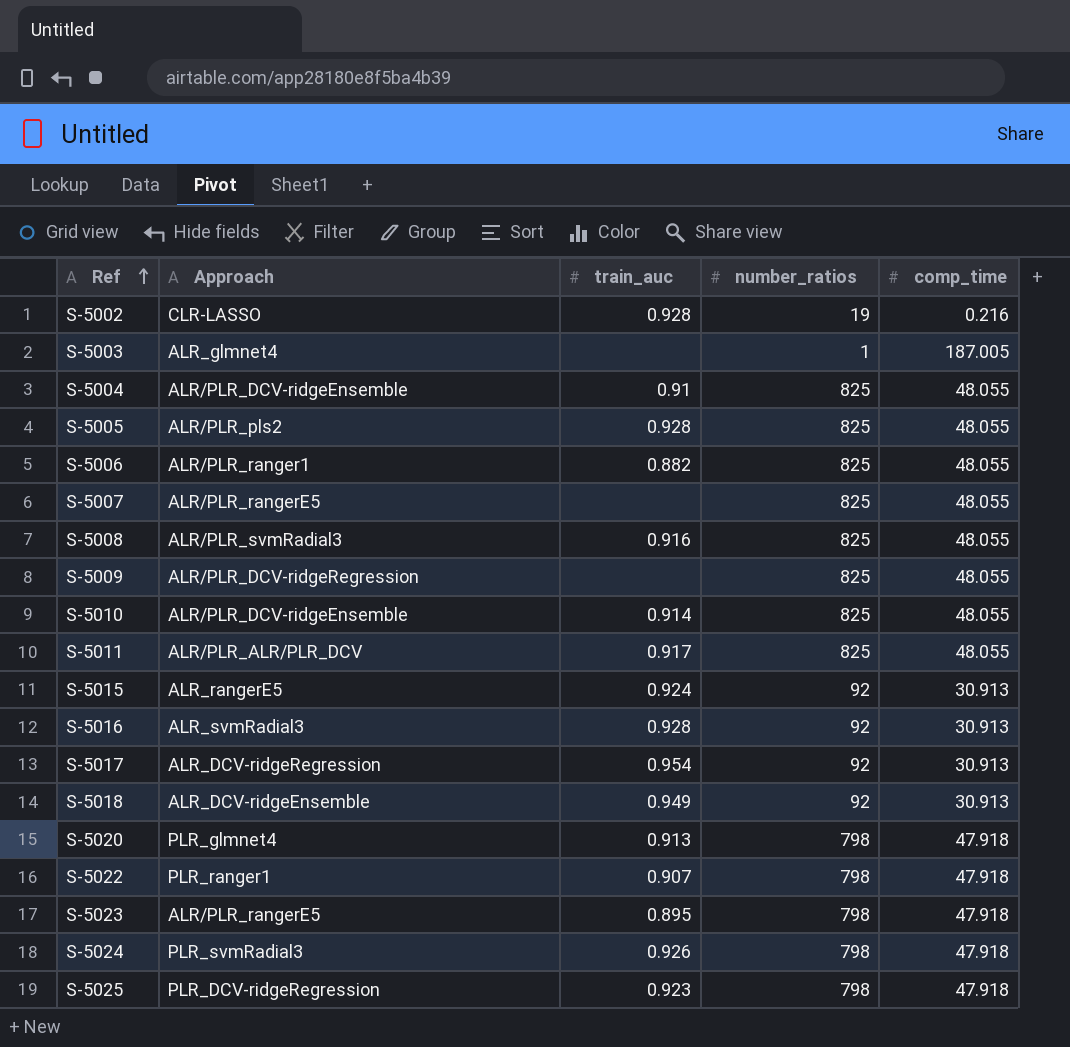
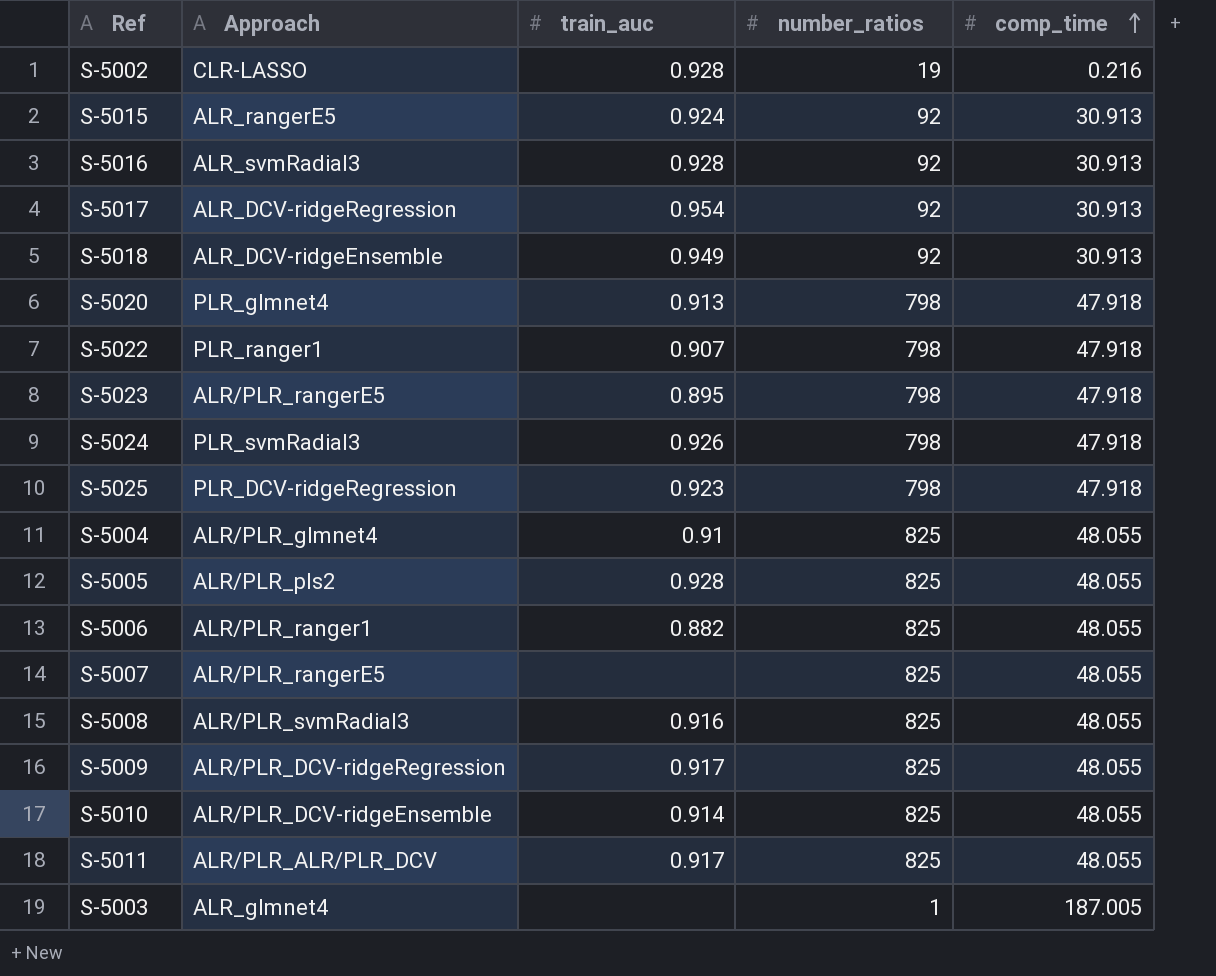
row order: Ref ascending -> comp_time ascending
S-5004 | Approach: ALR/PLR_DCV-ridgeEnsemble -> ALR/PLR_glmnet4
S-5009 | train_auc: none -> 0.917

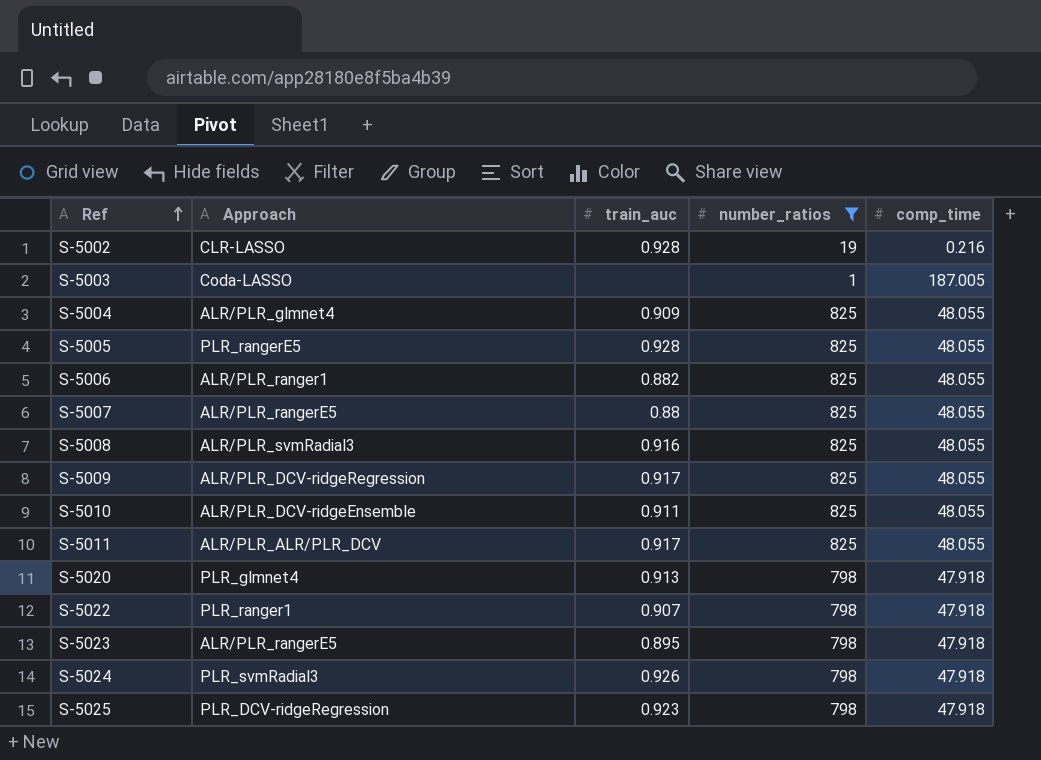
filter: none -> number_ratios != 92
row order: comp_time ascending -> Ref ascending
S-5003 | Approach: ALR_glmnet4 -> Coda-LASSO
S-5004 | train_auc: 0.91 -> 0.909
S-5005 | Approach: ALR/PLR_pls2 -> PLR_rangerE5
S-5007 | train_auc: none -> 0.88
S-5010 | train_auc: 0.914 -> 0.911

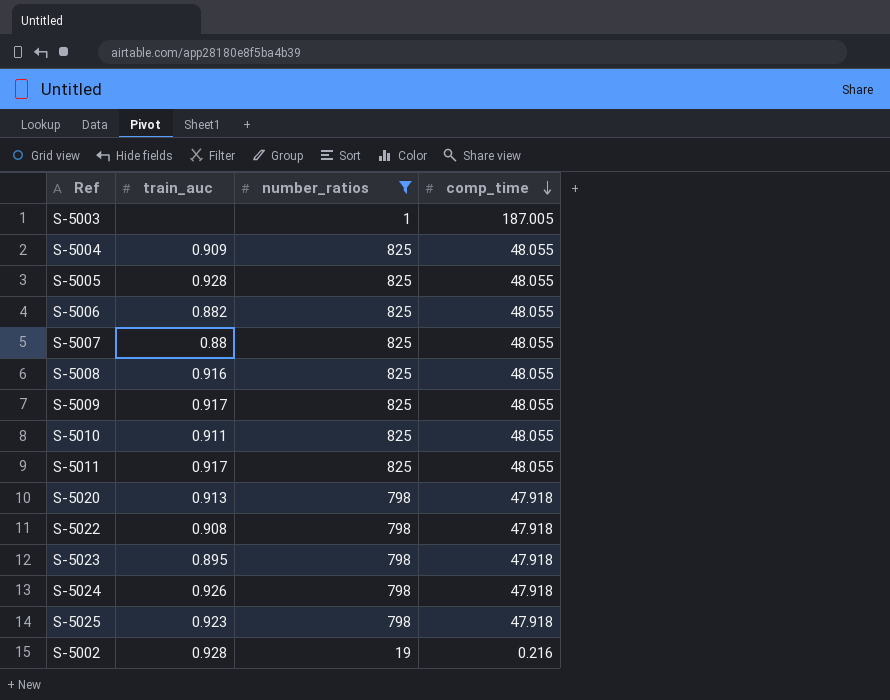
row order: Ref ascending -> comp_time descending
column Approach | position: 2 -> none
S-5022 | train_auc: 0.907 -> 0.908

